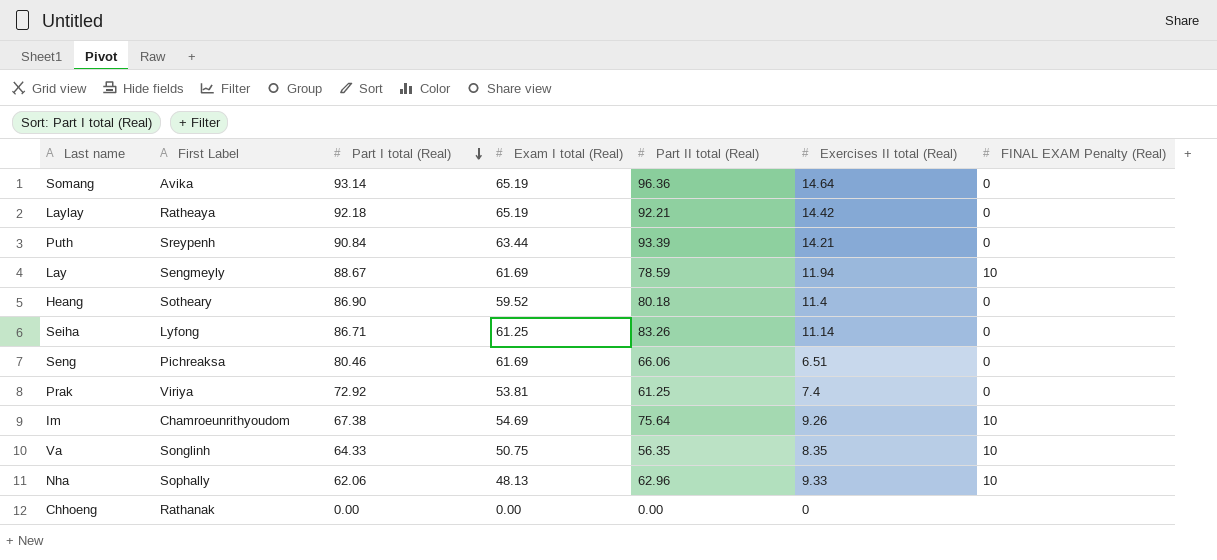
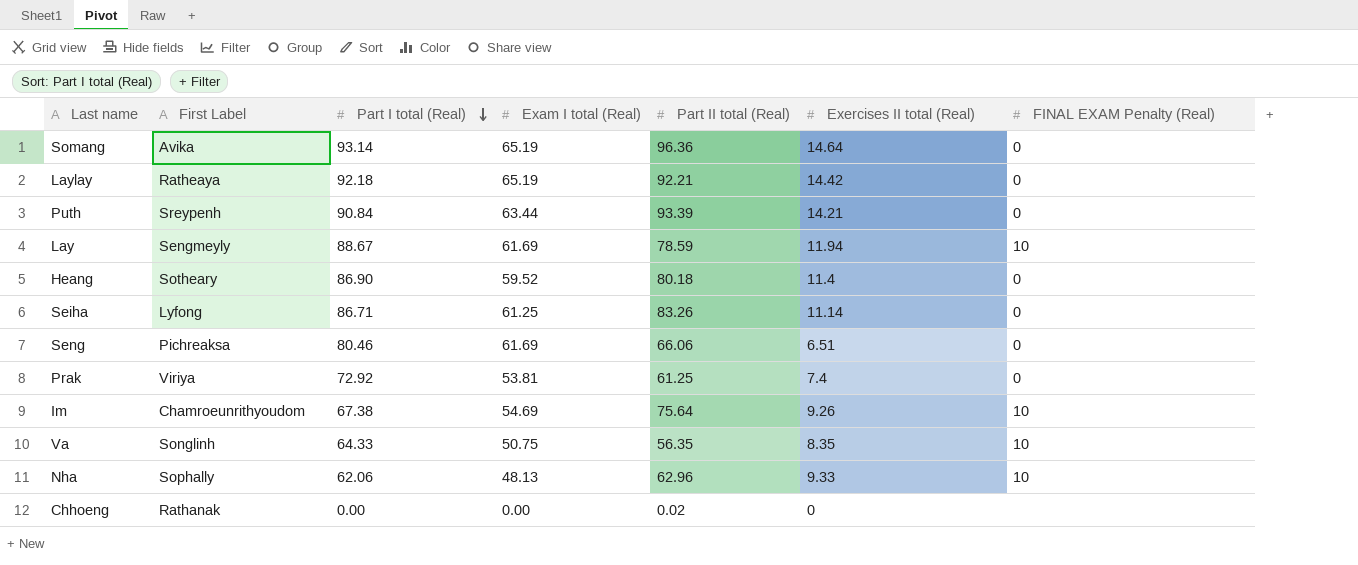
Chhoeng | Part II total (Real): 0.00 -> 0.02

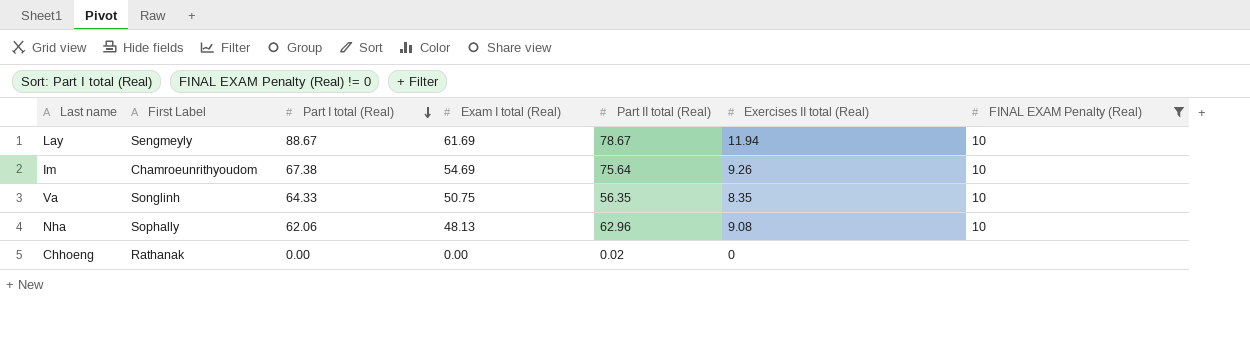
filter: none -> FINAL EXAM Penalty (Real) != 0
Lay | Part II total (Real): 78.59 -> 78.67
Nha | Exercises II total (Real): 9.33 -> 9.08

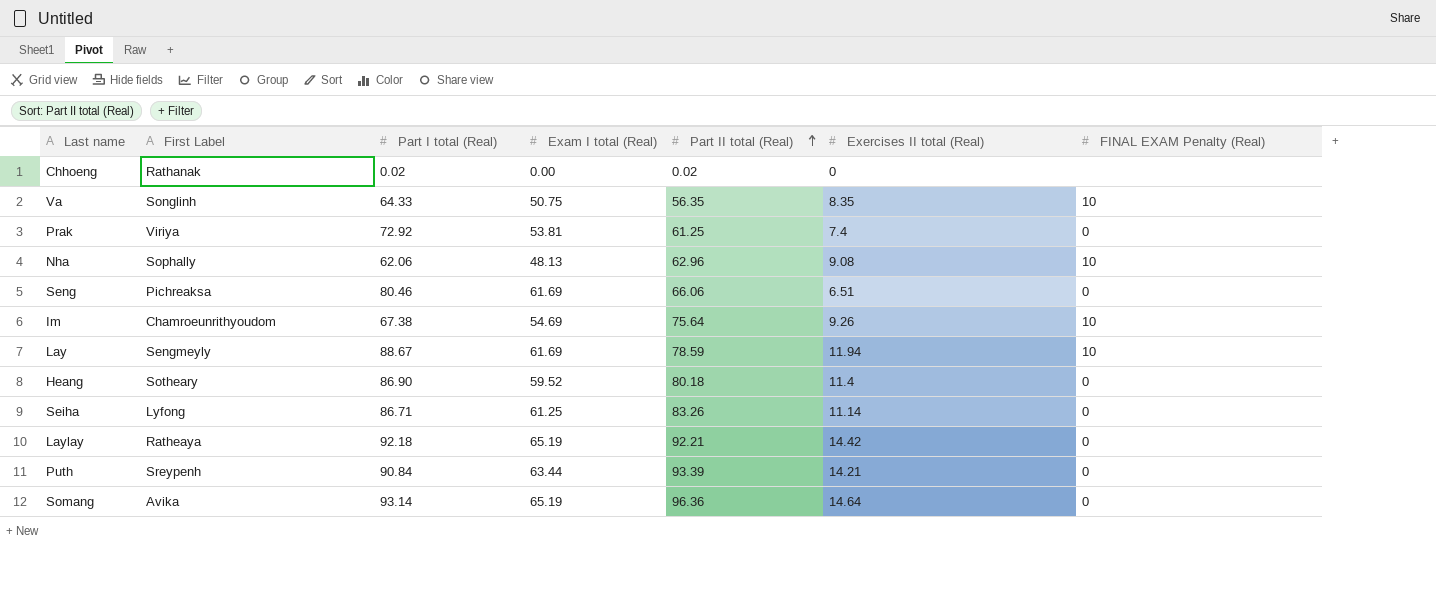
filter: FINAL EXAM Penalty (Real) != 0 -> none
row order: Part I total (Real) descending -> Part II total (Real) ascending
Chhoeng | Part I total (Real): 0.00 -> 0.02
Lay | Part II total (Real): 78.67 -> 78.59

